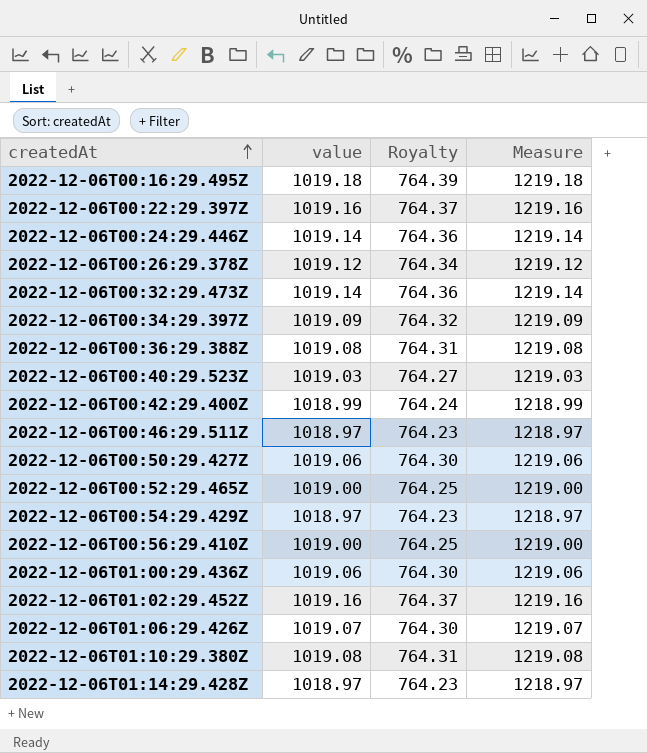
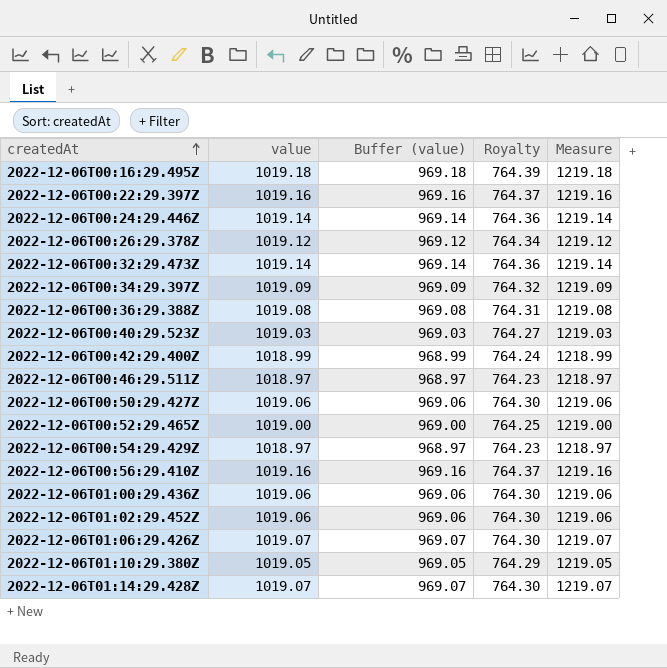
column Buffer (value) | formula: none -> [value] - 50
2022-12-06T00:56:29.410Z | value: 1019.00 -> 1019.16
2022-12-06T00:56:29.410Z | Royalty: 764.25 -> 764.37
2022-12-06T00:56:29.410Z | Measure: 1219.00 -> 1219.16
2022-12-06T01:02:29.452Z | value: 1019.16 -> 1019.06
2022-12-06T01:02:29.452Z | Royalty: 764.37 -> 764.30
2022-12-06T01:02:29.452Z | Measure: 1219.16 -> 1219.06
2022-12-06T01:10:29.380Z | value: 1019.08 -> 1019.05
2022-12-06T01:10:29.380Z | Royalty: 764.31 -> 764.29
2022-12-06T01:10:29.380Z | Measure: 1219.08 -> 1219.05
2022-12-06T01:14:29.428Z | value: 1018.97 -> 1019.07
2022-12-06T01:14:29.428Z | Royalty: 764.23 -> 764.30
2022-12-06T01:14:29.428Z | Measure: 1218.97 -> 1219.07

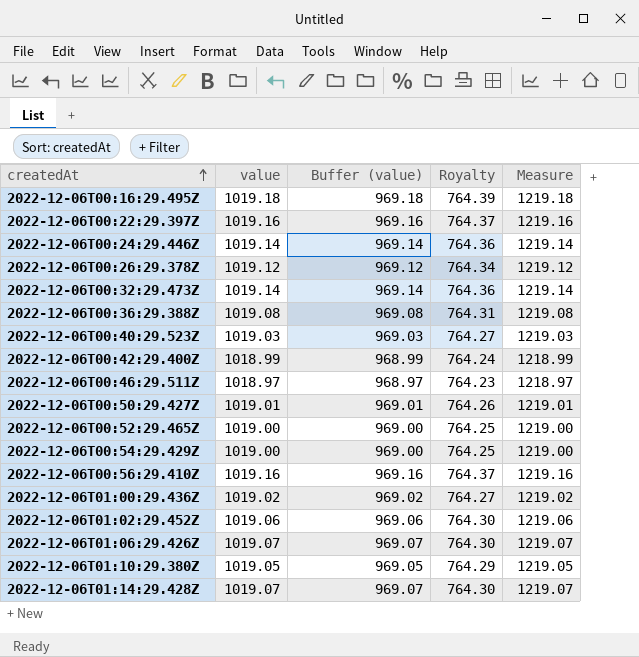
row 2022-12-06T00:34:29.397Z: 1019.09 | 969.09 | 764.32 | 1219.09 -> none
2022-12-06T00:50:29.427Z | value: 1019.06 -> 1019.01
2022-12-06T00:50:29.427Z | Buffer (value): 969.06 -> 969.01
2022-12-06T00:50:29.427Z | Royalty: 764.30 -> 764.26
2022-12-06T00:50:29.427Z | Measure: 1219.06 -> 1219.01
2022-12-06T00:54:29.429Z | value: 1018.97 -> 1019.00
2022-12-06T00:54:29.429Z | Buffer (value): 968.97 -> 969.00
2022-12-06T00:54:29.429Z | Royalty: 764.23 -> 764.25
2022-12-06T00:54:29.429Z | Measure: 1218.97 -> 1219.00
2022-12-06T01:00:29.436Z | value: 1019.06 -> 1019.02
2022-12-06T01:00:29.436Z | Buffer (value): 969.06 -> 969.02
2022-12-06T01:00:29.436Z | Royalty: 764.30 -> 764.27
2022-12-06T01:00:29.436Z | Measure: 1219.06 -> 1219.02

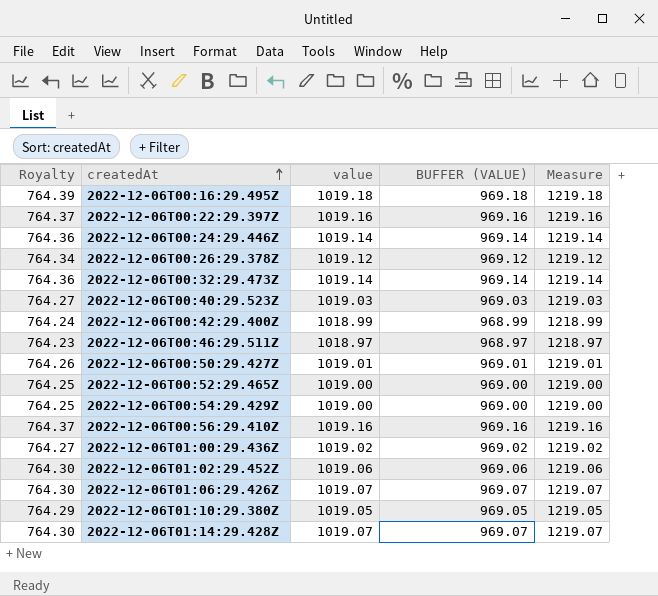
column Royalty | position: 4 -> 1
column name: Buffer (value) -> BUFFER (VALUE)
row 2022-12-06T00:36:29.388Z: 1019.08 | 969.08 | 764.31 | 1219.08 -> none

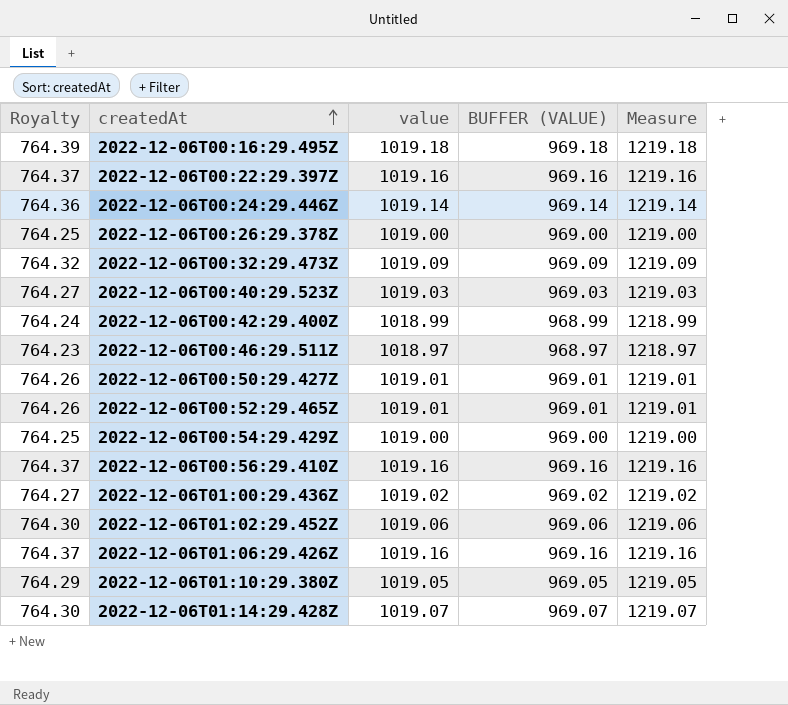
2022-12-06T00:26:29.378Z | Royalty: 764.34 -> 764.25
2022-12-06T00:26:29.378Z | value: 1019.12 -> 1019.00
2022-12-06T00:26:29.378Z | BUFFER (VALUE): 969.12 -> 969.00
2022-12-06T00:26:29.378Z | Measure: 1219.12 -> 1219.00
2022-12-06T00:32:29.473Z | Royalty: 764.36 -> 764.32
2022-12-06T00:32:29.473Z | value: 1019.14 -> 1019.09
2022-12-06T00:32:29.473Z | BUFFER (VALUE): 969.14 -> 969.09
2022-12-06T00:32:29.473Z | Measure: 1219.14 -> 1219.09
2022-12-06T00:52:29.465Z | Royalty: 764.25 -> 764.26
2022-12-06T00:52:29.465Z | value: 1019.00 -> 1019.01
2022-12-06T00:52:29.465Z | BUFFER (VALUE): 969.00 -> 969.01
2022-12-06T00:52:29.465Z | Measure: 1219.00 -> 1219.01
2022-12-06T01:06:29.426Z | Royalty: 764.30 -> 764.37
2022-12-06T01:06:29.426Z | value: 1019.07 -> 1019.16
2022-12-06T01:06:29.426Z | BUFFER (VALUE): 969.07 -> 969.16
2022-12-06T01:06:29.426Z | Measure: 1219.07 -> 1219.16

